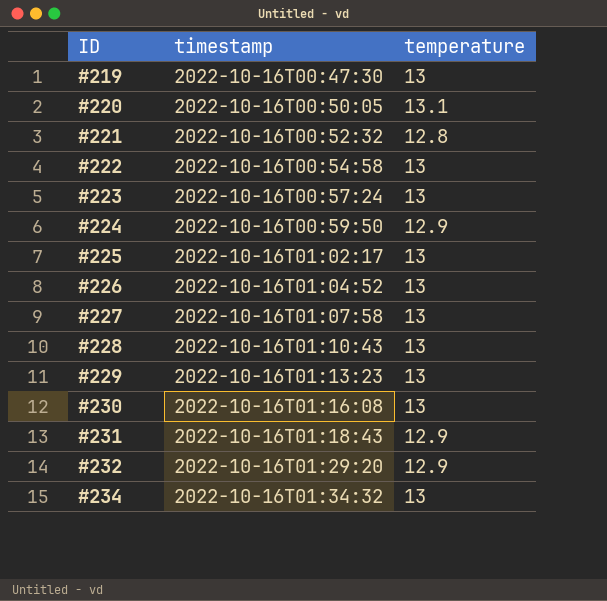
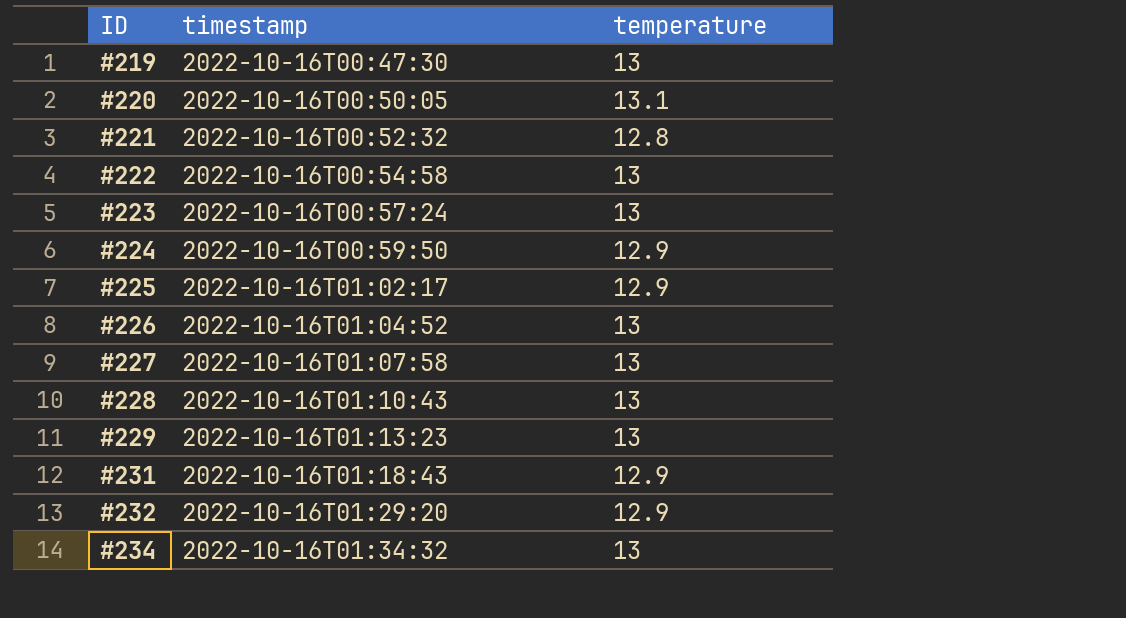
row #230: 2022-10-16T01:16:08 | 13 -> none
#225 | temperature: 13 -> 12.9

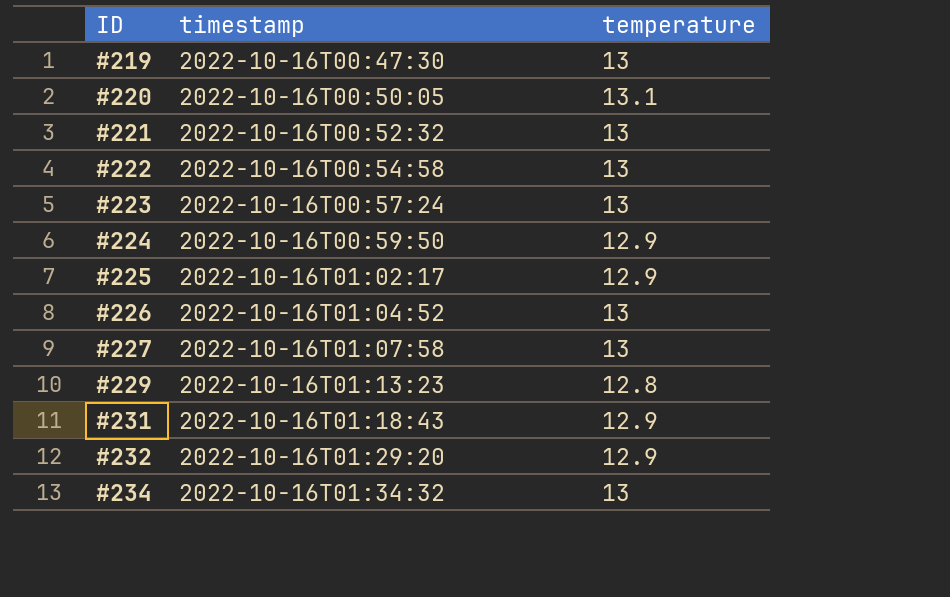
row #228: 2022-10-16T01:10:43 | 13 -> none
#221 | temperature: 12.8 -> 13
#229 | temperature: 13 -> 12.8

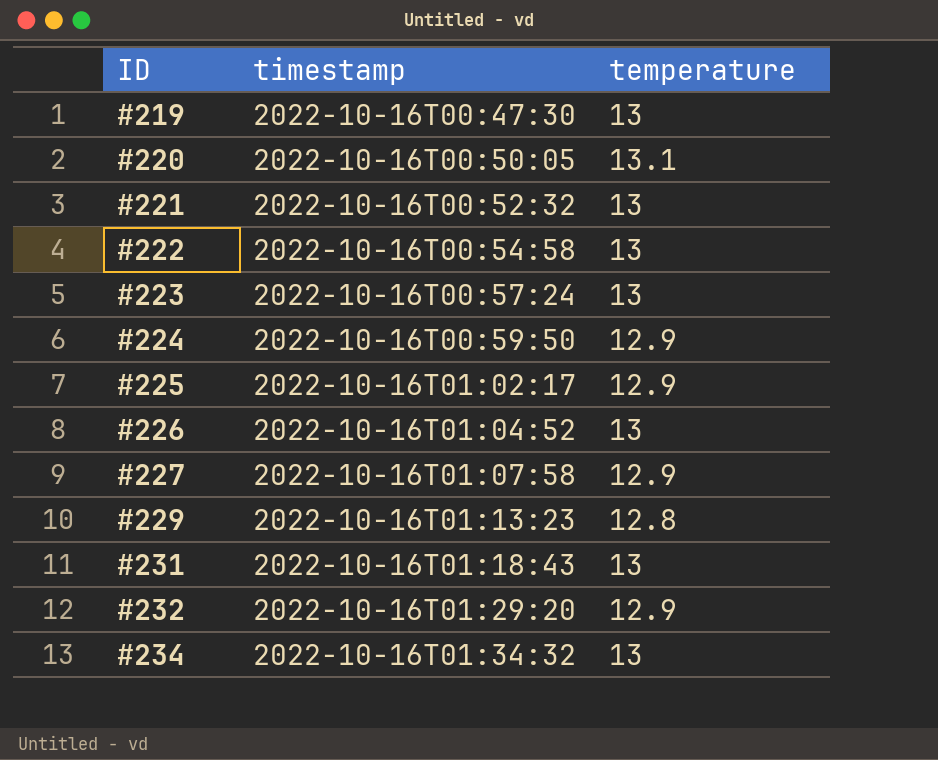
#227 | temperature: 13 -> 12.9
#231 | temperature: 12.9 -> 13

